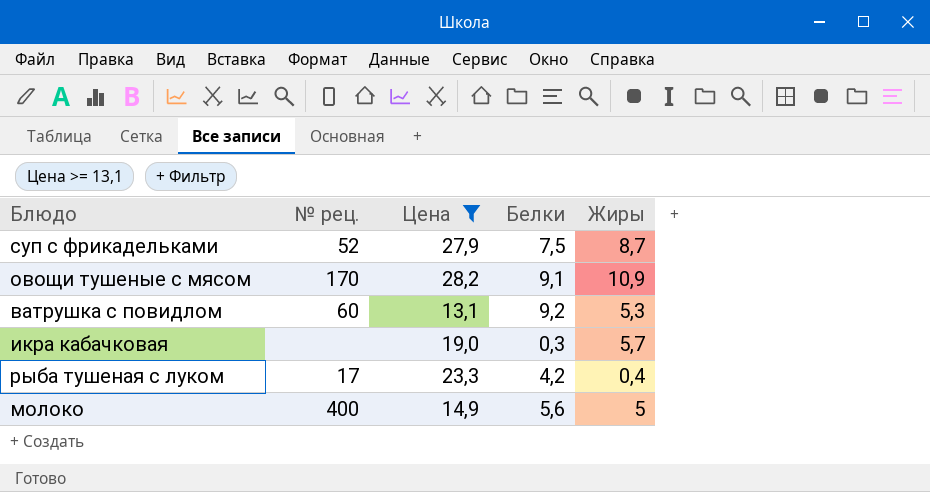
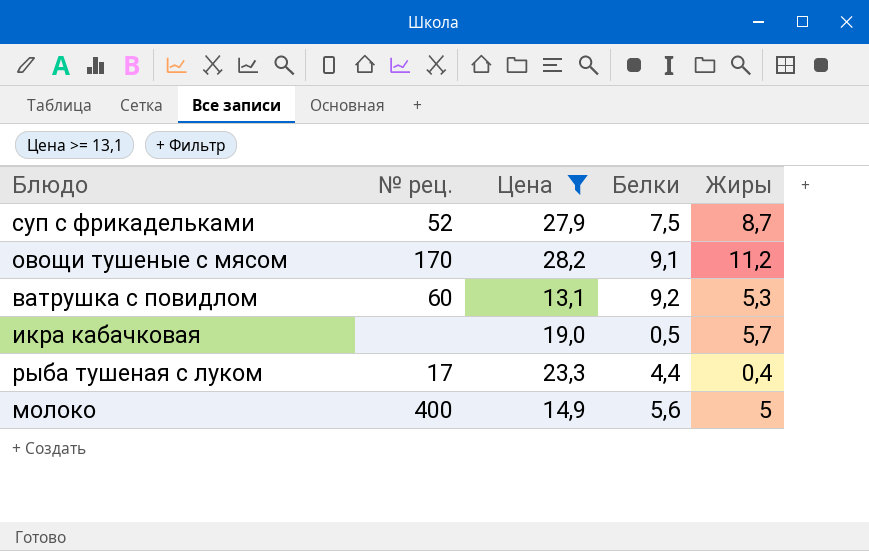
овощи тушеные с мясом | Жиры: 10,9 -> 11,2
икра кабачковая | Белки: 0,3 -> 0,5
рыба тушеная с луком | Белки: 4,2 -> 4,4

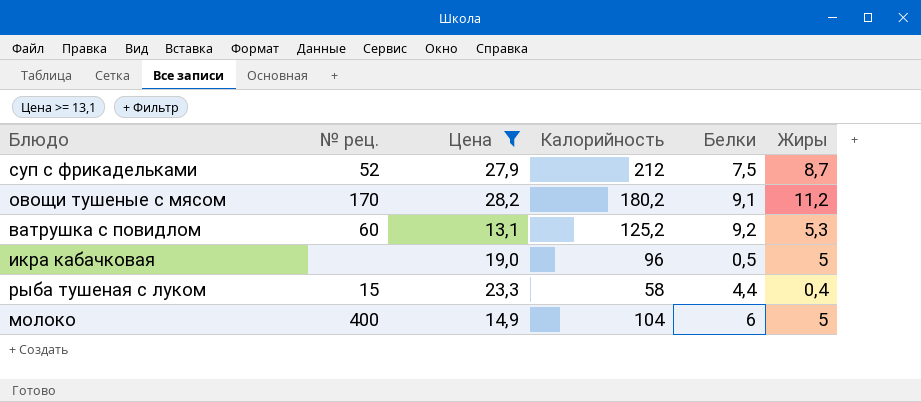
column Калорийность | position: none -> 4
икра кабачковая | Жиры: 5,7 -> 5
рыба тушеная с луком | № рец.: 17 -> 15
молоко | Белки: 5,6 -> 6

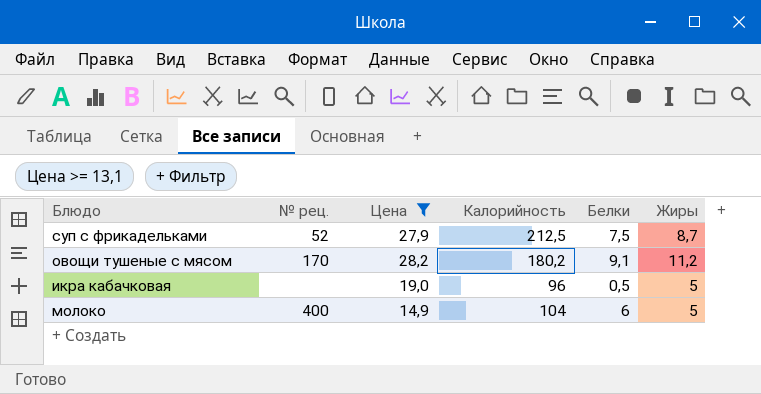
row ватрушка с повидлом: 60 | 13,1 | 125,2 | 9,2 | 5,3 -> none
row рыба тушеная с луком: 15 | 23,3 | 58 | 4,4 | 0,4 -> none
суп с фрикадельками | Калорийность: 212 -> 212,5

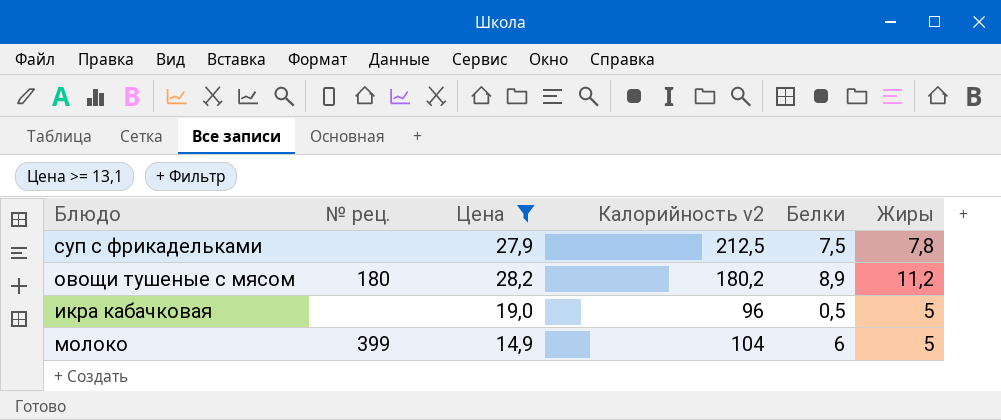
column name: Калорийность -> Калорийность v2
суп с фрикадельками | № рец.: 52 -> none
суп с фрикадельками | Жиры: 8,7 -> 7,8
овощи тушеные с мясом | № рец.: 170 -> 180
овощи тушеные с мясом | Белки: 9,1 -> 8,9
молоко | № рец.: 400 -> 399

